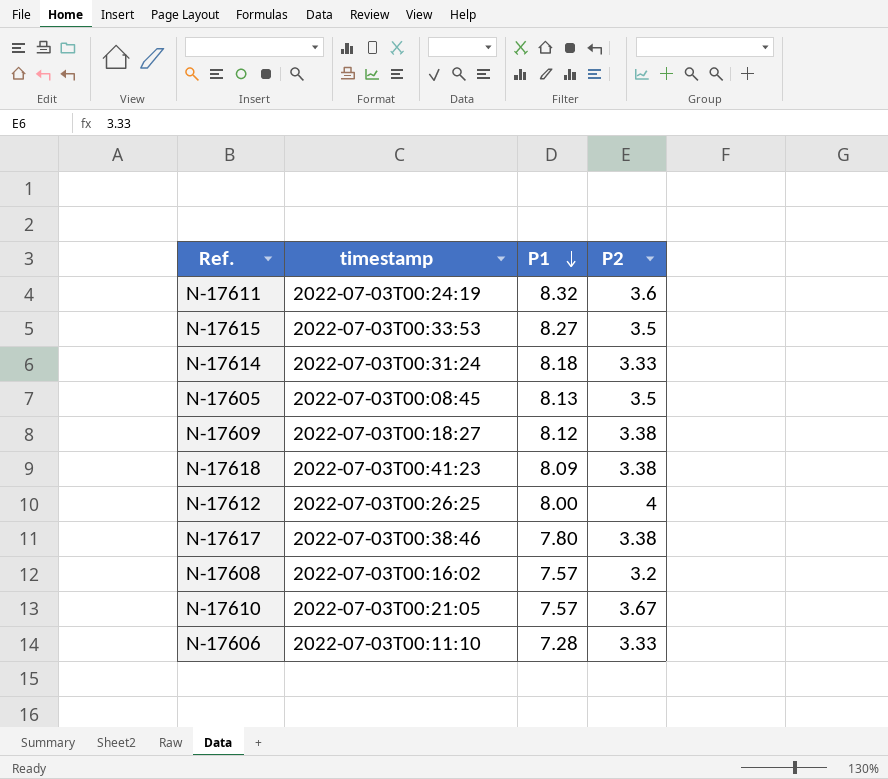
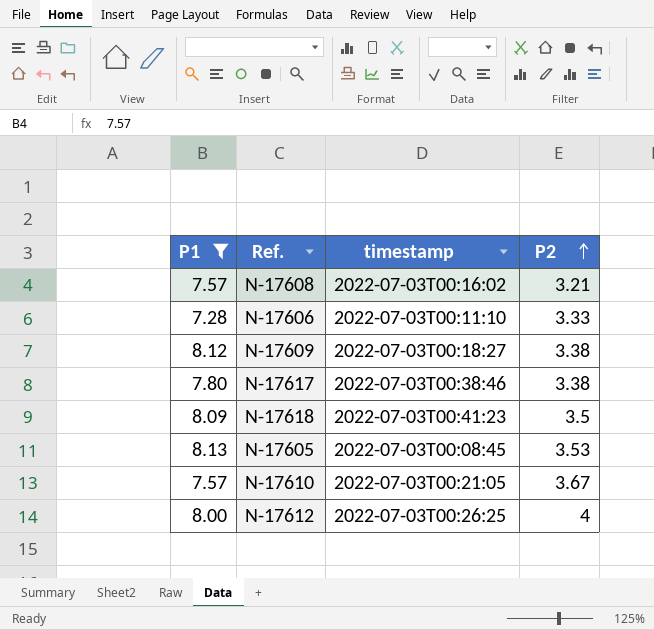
filter: none -> P1 <= 8.13
row order: P1 descending -> P2 ascending
column P1 | position: 3 -> 1
N-17608 | P2: 3.2 -> 3.21
N-17618 | P2: 3.38 -> 3.5
N-17605 | P2: 3.5 -> 3.53

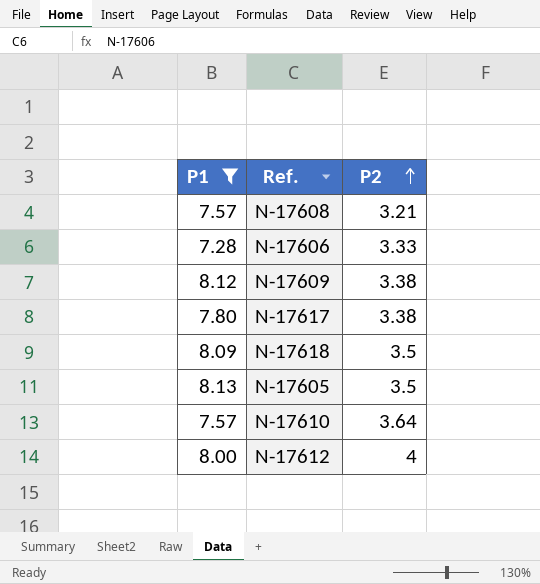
column timestamp | position: 3 -> none
N-17605 | P2: 3.53 -> 3.5
N-17610 | P2: 3.67 -> 3.64

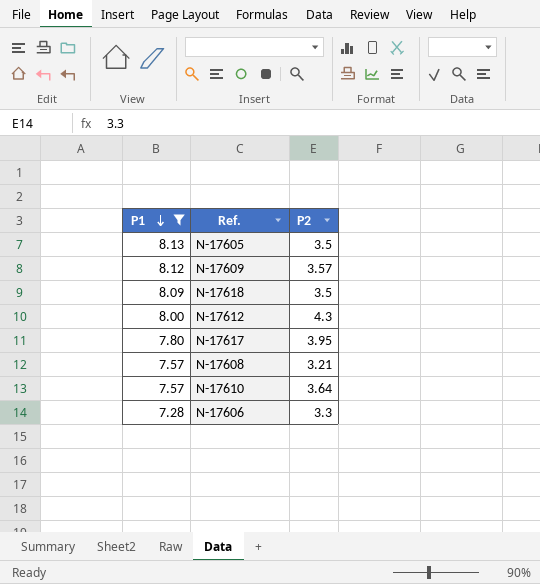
row order: P2 ascending -> P1 descending
N-17609 | P2: 3.38 -> 3.57
N-17612 | P2: 4 -> 4.3
N-17617 | P2: 3.38 -> 3.95
N-17606 | P2: 3.33 -> 3.3

